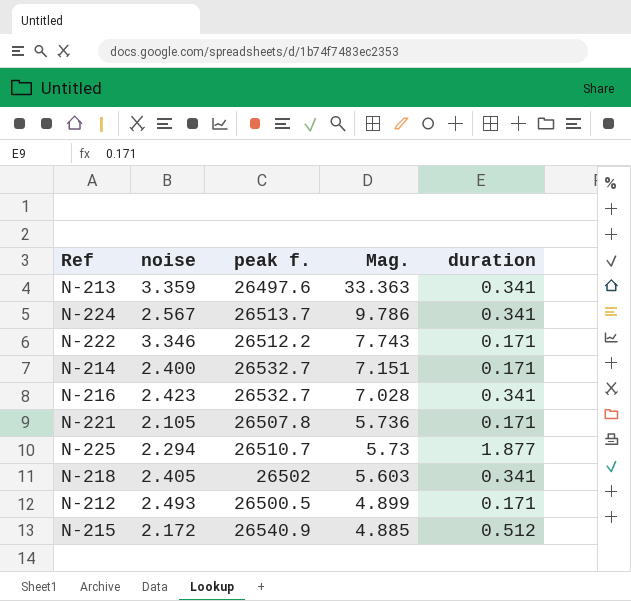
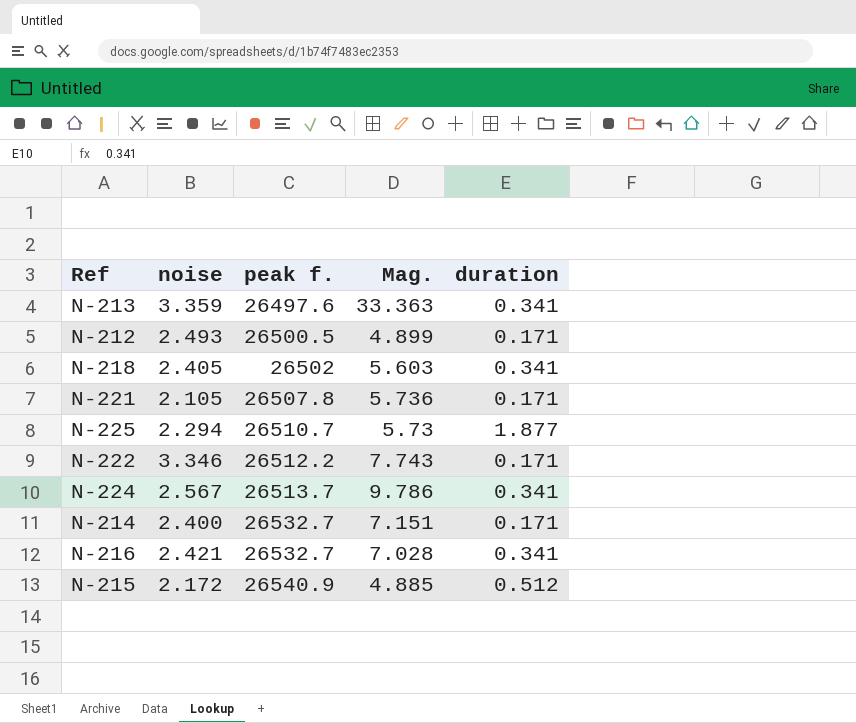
row order: Mag. descending -> peak f. ascending
N-216 | noise: 2.423 -> 2.421

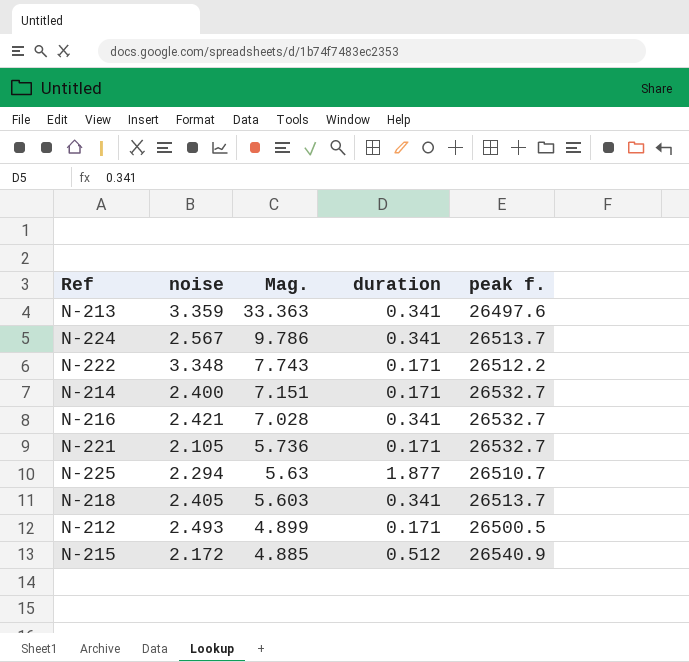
row order: peak f. ascending -> Mag. descending
column peak f. | position: 3 -> 5
N-222 | noise: 3.346 -> 3.348
N-221 | peak f.: 26507.8 -> 26532.7
N-225 | Mag.: 5.73 -> 5.63
N-218 | peak f.: 26502 -> 26513.7

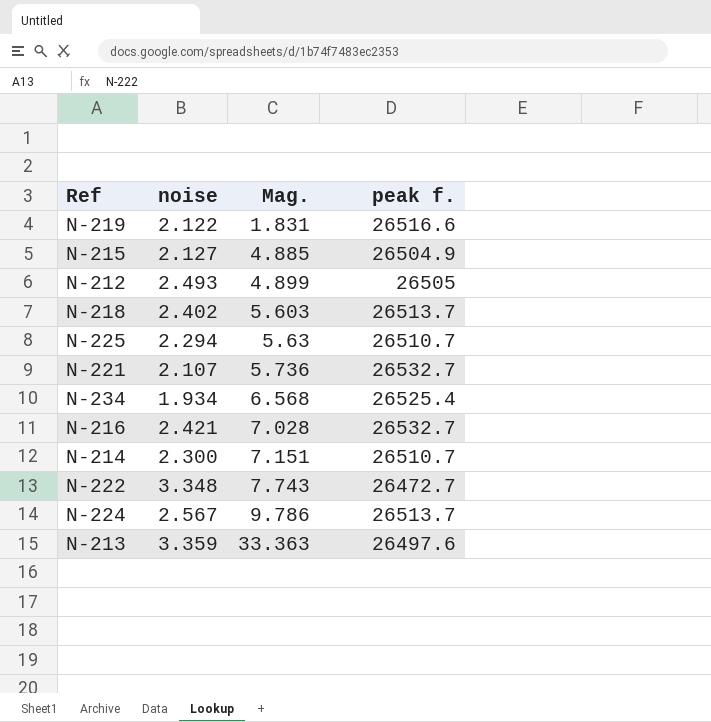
row order: Mag. descending -> Mag. ascending
column duration | position: 4 -> none
row N-219: none -> 2.122 | 1.831 | 26516.6
N-215 | noise: 2.172 -> 2.127
N-215 | peak f.: 26540.9 -> 26504.9
N-212 | peak f.: 26500.5 -> 26505
N-218 | noise: 2.405 -> 2.402
N-221 | noise: 2.105 -> 2.107
row N-234: none -> 1.934 | 6.568 | 26525.4
N-214 | noise: 2.400 -> 2.300
N-214 | peak f.: 26532.7 -> 26510.7
N-222 | peak f.: 26512.2 -> 26472.7

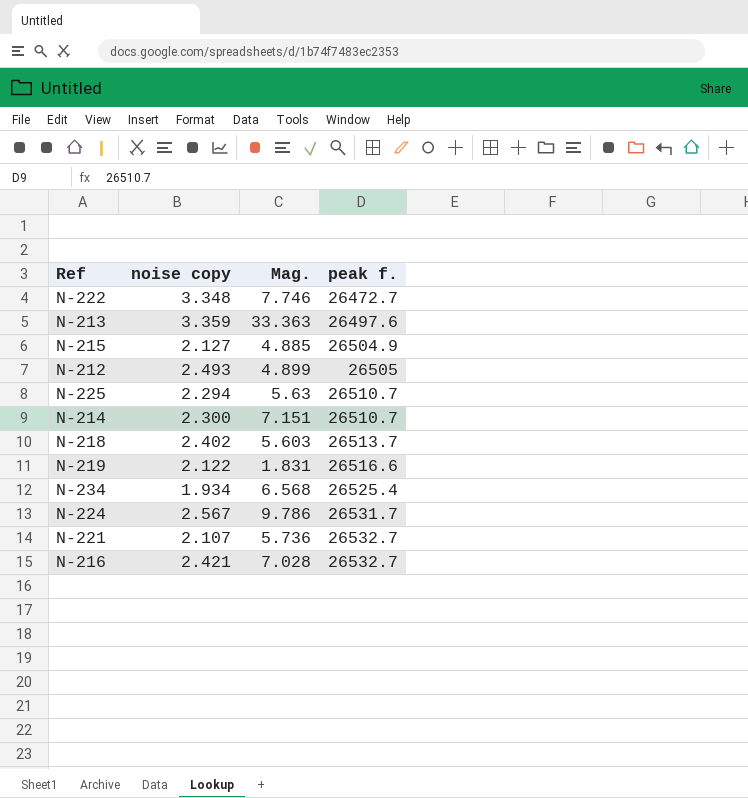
row order: Mag. ascending -> peak f. ascending
column name: noise -> noise copy
N-222 | Mag.: 7.743 -> 7.746
N-224 | peak f.: 26513.7 -> 26531.7

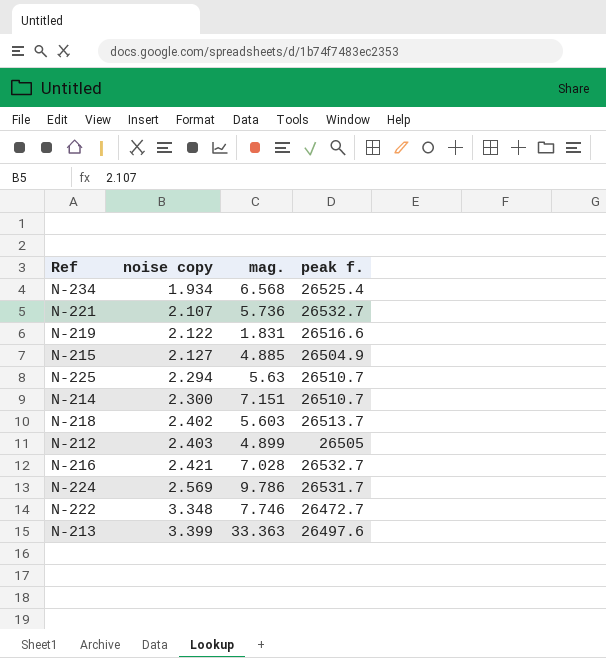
row order: peak f. ascending -> noise copy ascending
column name: Mag. -> mag.
N-212 | noise copy: 2.493 -> 2.403
N-224 | noise copy: 2.567 -> 2.569
N-213 | noise copy: 3.359 -> 3.399

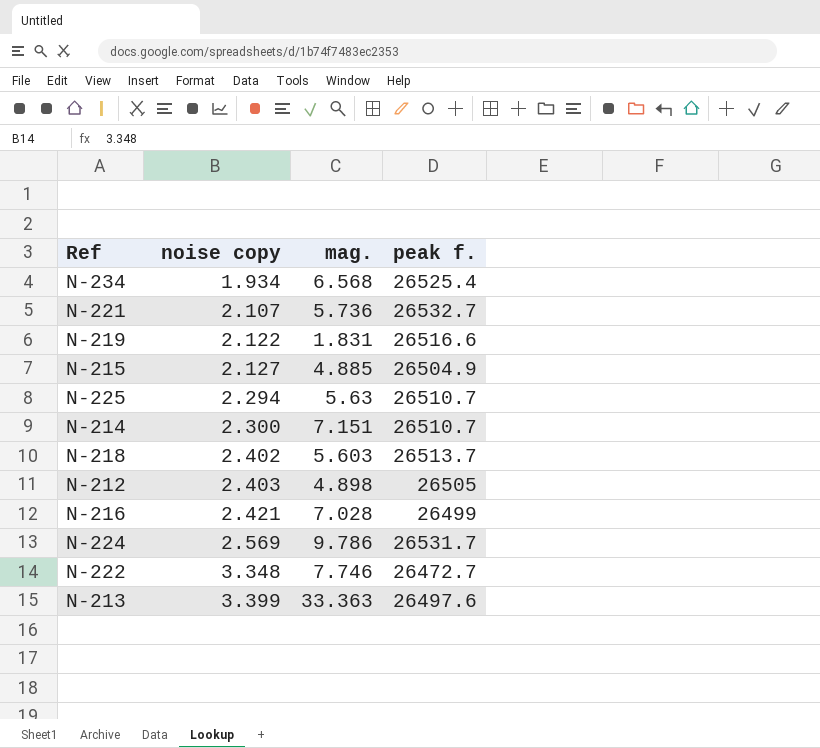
N-212 | mag.: 4.899 -> 4.898
N-216 | peak f.: 26532.7 -> 26499

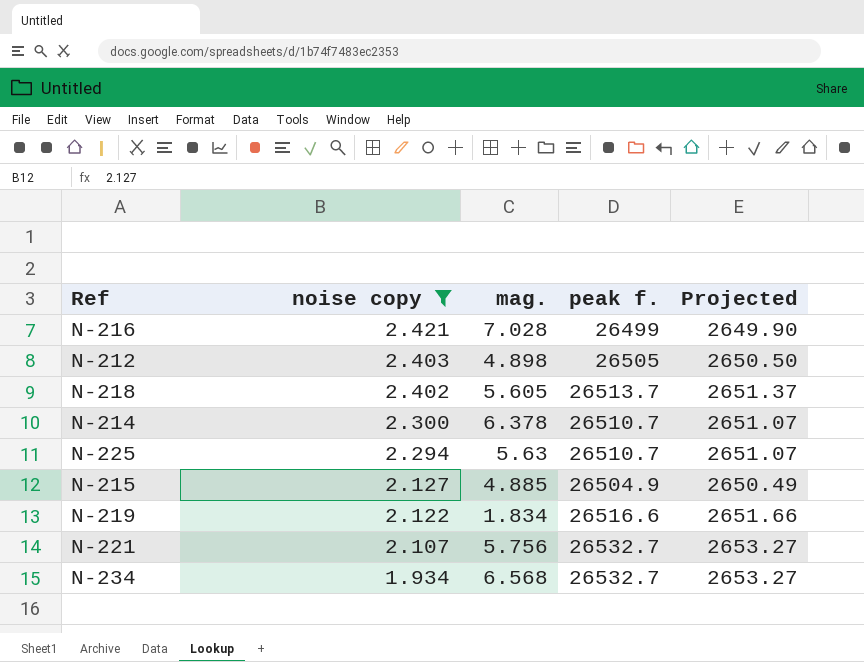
filter: none -> noise copy <= 2.421
row order: noise copy ascending -> noise copy descending
column Projected | formula: none -> [peak f.] * 0.1
N-218 | mag.: 5.603 -> 5.605
N-214 | mag.: 7.151 -> 6.378
N-219 | mag.: 1.831 -> 1.834
N-221 | mag.: 5.736 -> 5.756
N-234 | peak f.: 26525.4 -> 26532.7

